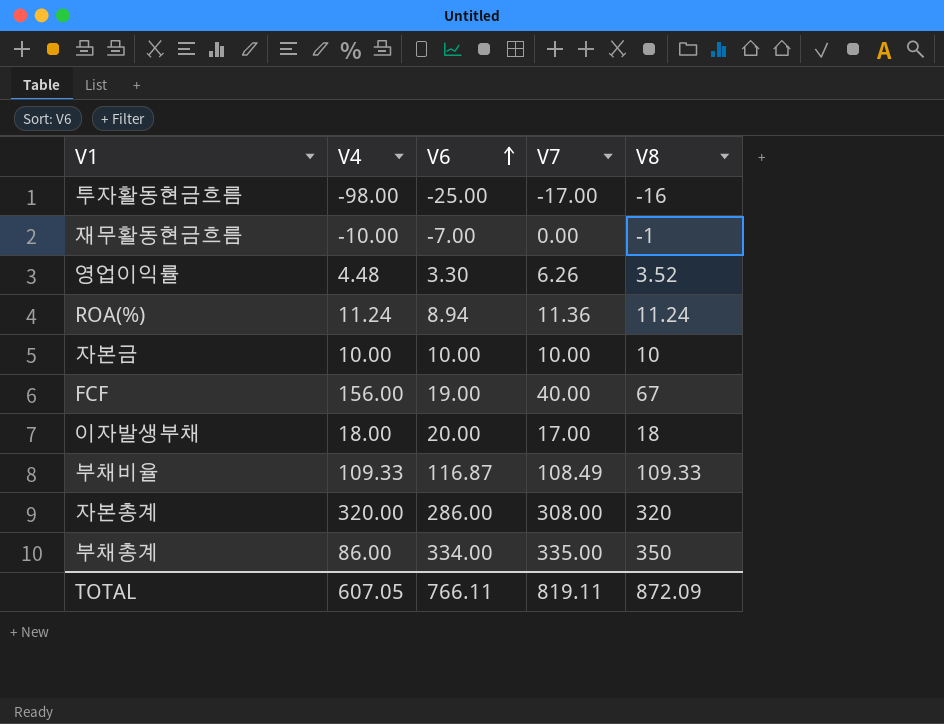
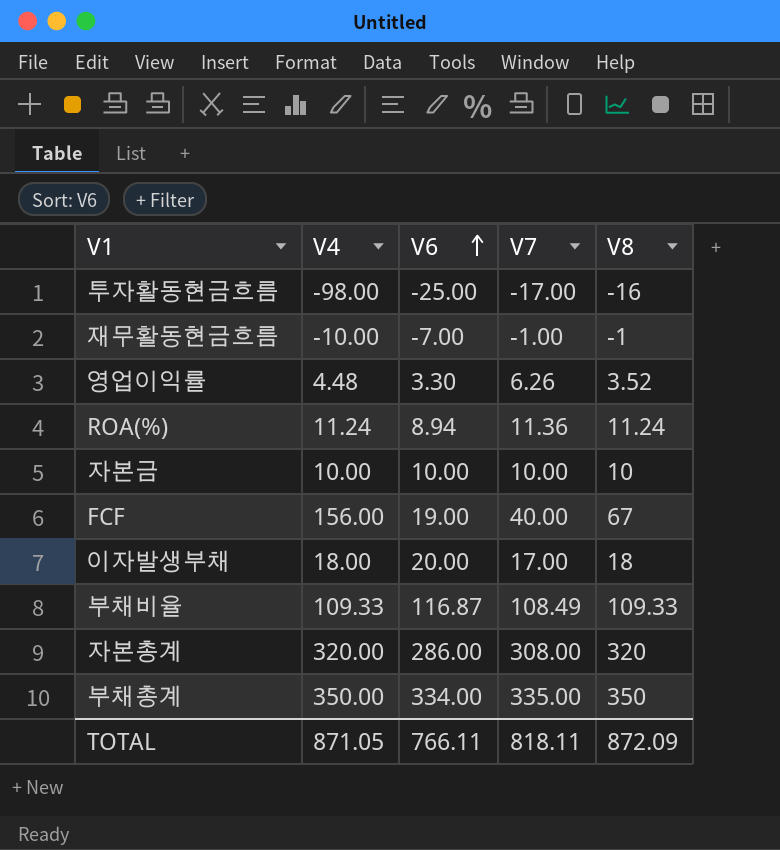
재무활동현금흐름 | V7: 0.00 -> -1.00
부채총계 | V4: 86.00 -> 350.00
TOTAL | V4: 607.05 -> 871.05
TOTAL | V7: 819.11 -> 818.11

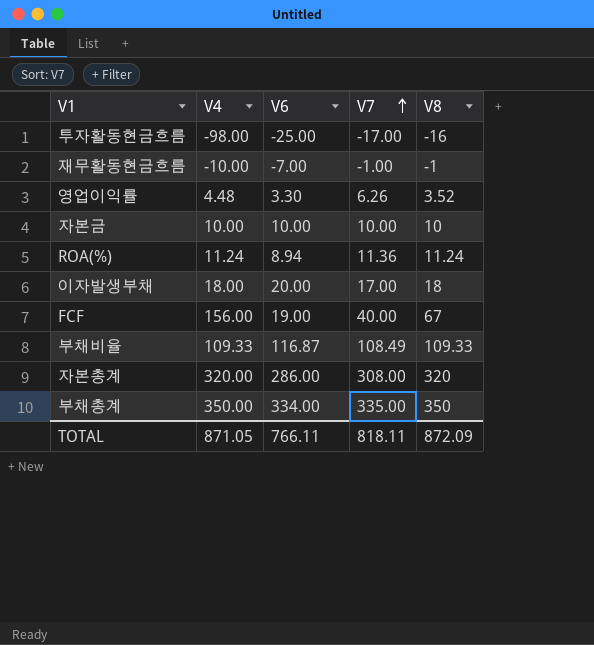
row order: V6 ascending -> V7 ascending

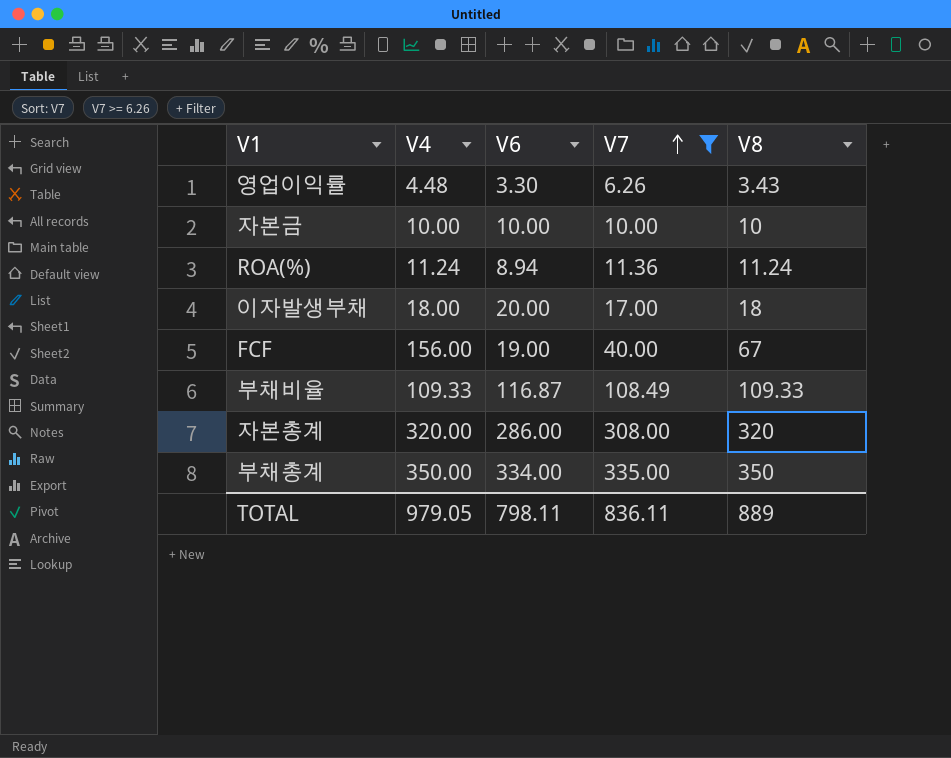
filter: none -> V7 >= 6.26
영업이익률 | V8: 3.52 -> 3.43
TOTAL | V4: 871.05 -> 979.05
TOTAL | V6: 766.11 -> 798.11
TOTAL | V7: 818.11 -> 836.11
TOTAL | V8: 872.09 -> 889

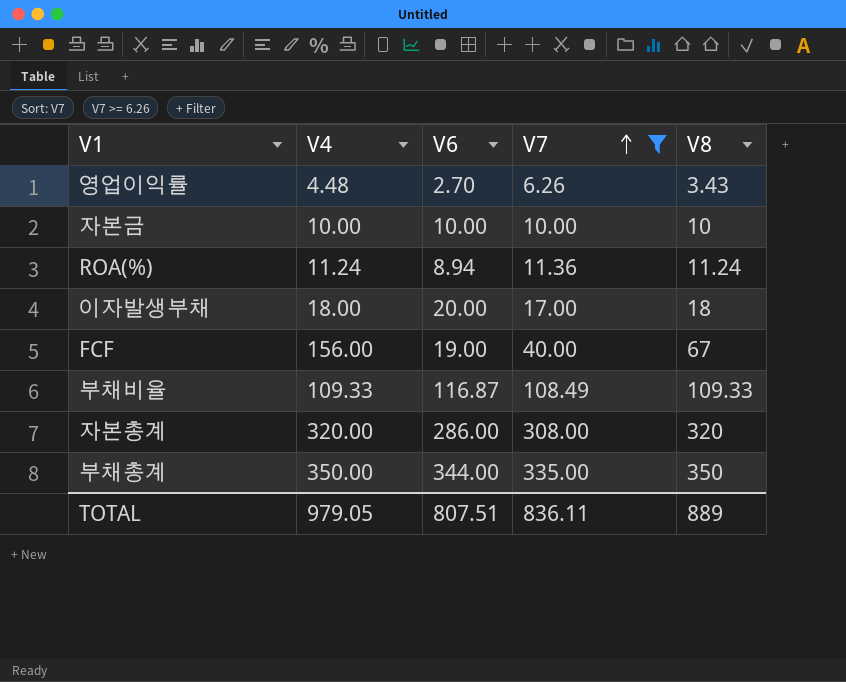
영업이익률 | V6: 3.30 -> 2.70
부채총계 | V6: 334.00 -> 344.00
TOTAL | V6: 798.11 -> 807.51

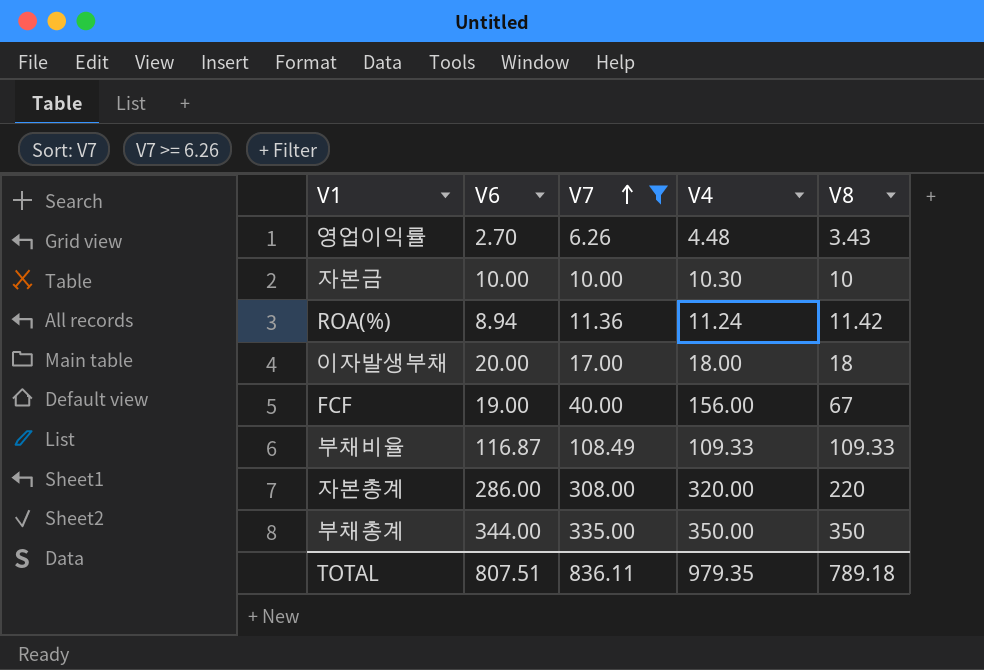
column V4 | position: 2 -> 4
자본금 | V4: 10.00 -> 10.30
ROA(%) | V8: 11.24 -> 11.42
자본총계 | V8: 320 -> 220
TOTAL | V4: 979.05 -> 979.35
TOTAL | V8: 889 -> 789.18

